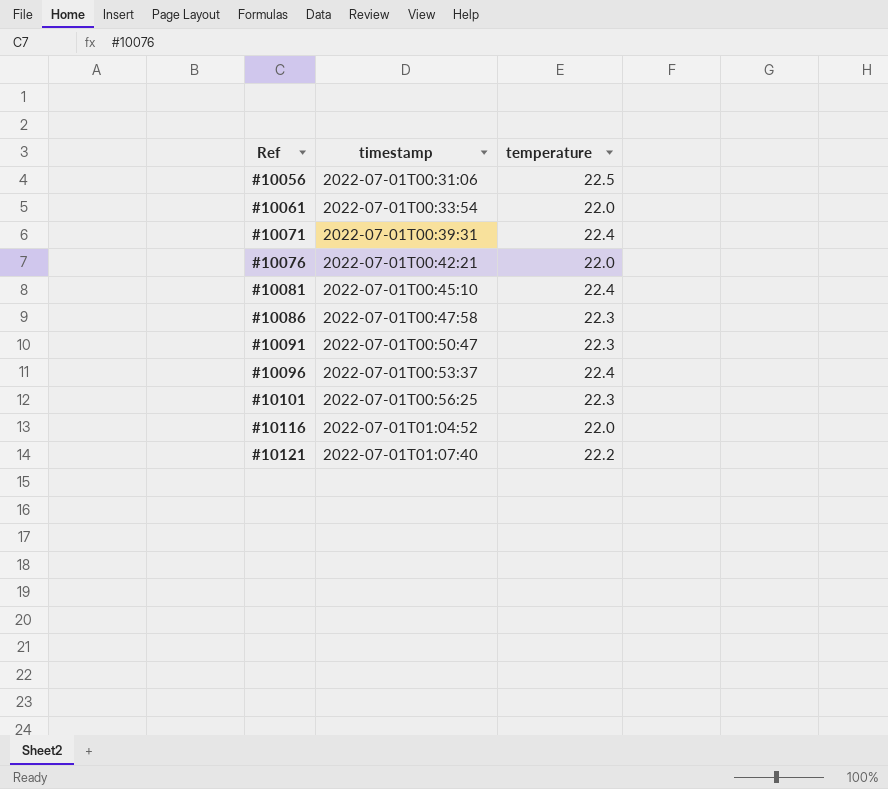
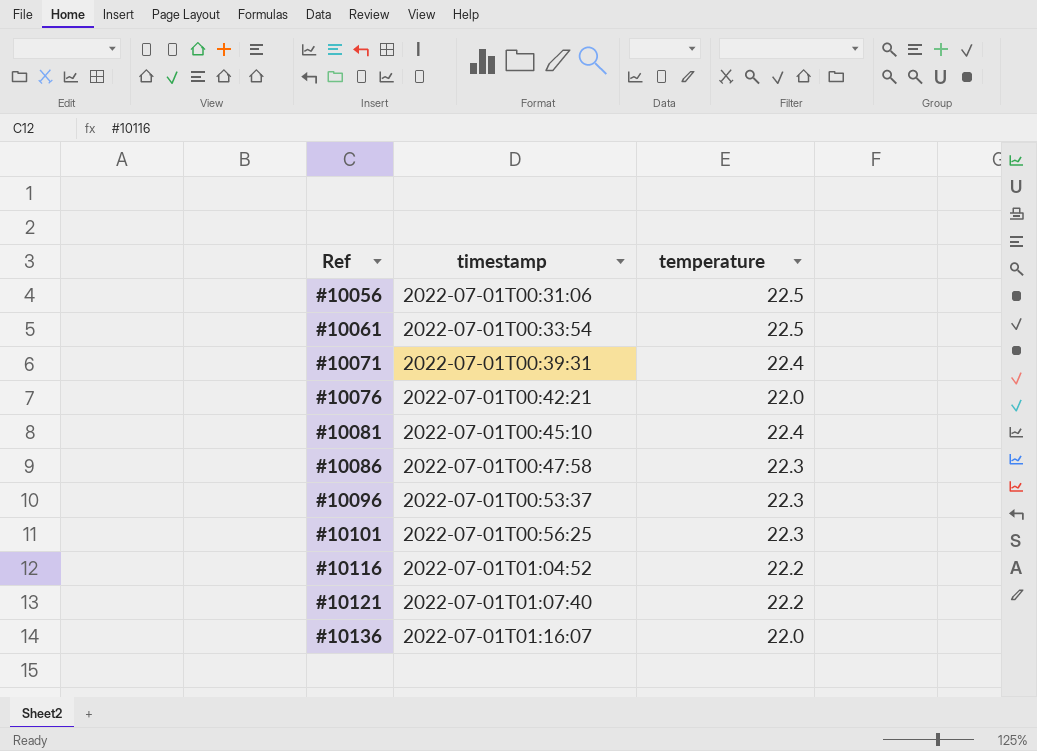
row #10091: 2022-07-01T00:50:47 | 22.3 -> none
#10061 | temperature: 22.0 -> 22.5
#10096 | temperature: 22.4 -> 22.3
#10116 | temperature: 22.0 -> 22.2
row #10136: none -> 2022-07-01T01:16:07 | 22.0

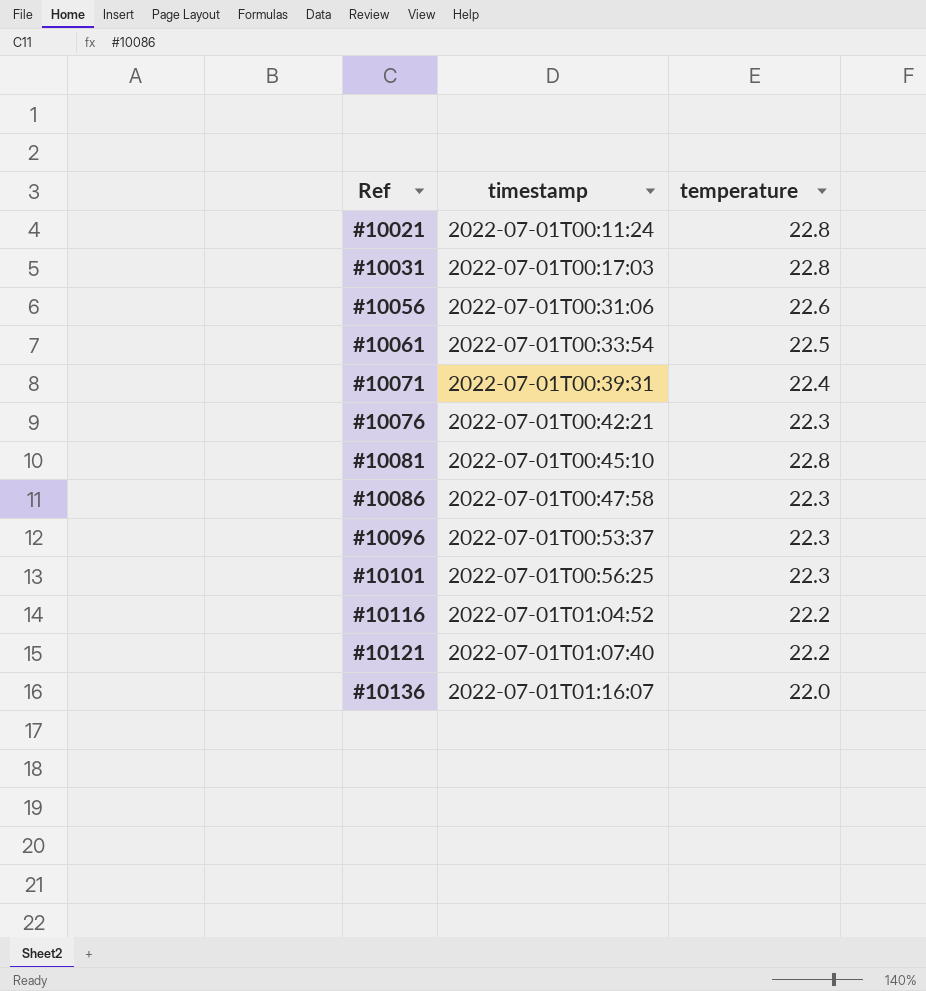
row #10021: none -> 2022-07-01T00:11:24 | 22.8
row #10031: none -> 2022-07-01T00:17:03 | 22.8
#10056 | temperature: 22.5 -> 22.6
#10076 | temperature: 22.0 -> 22.3
#10081 | temperature: 22.4 -> 22.8

